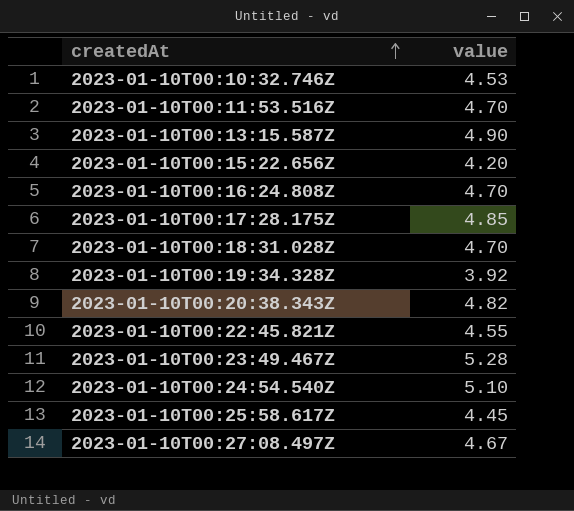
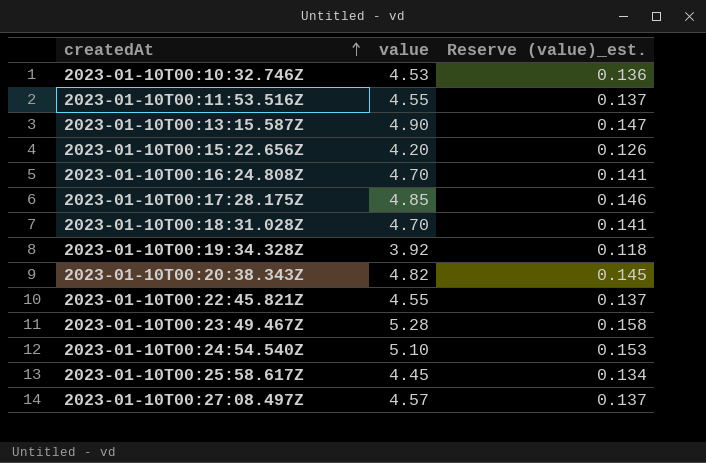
column Reserve (value)_est. | formula: none -> [value] * 0.03
2023-01-10T00:11:53.516Z | value: 4.70 -> 4.55
2023-01-10T00:27:08.497Z | value: 4.67 -> 4.57

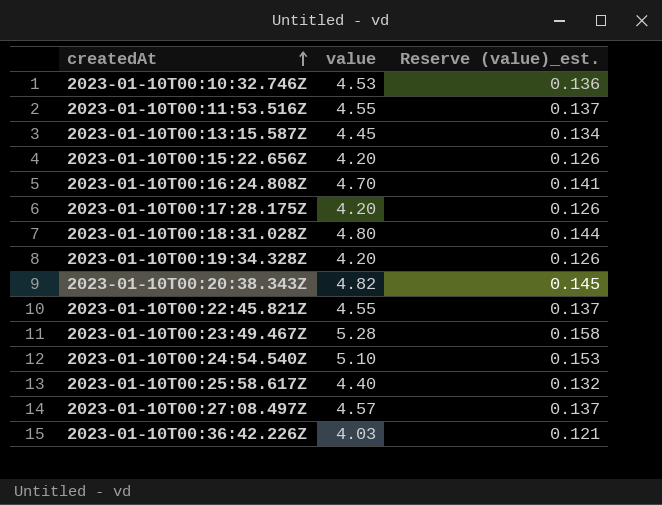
2023-01-10T00:13:15.587Z | value: 4.90 -> 4.45
2023-01-10T00:13:15.587Z | Reserve (value)_est.: 0.147 -> 0.134
2023-01-10T00:17:28.175Z | value: 4.85 -> 4.20
2023-01-10T00:17:28.175Z | Reserve (value)_est.: 0.146 -> 0.126
2023-01-10T00:18:31.028Z | value: 4.70 -> 4.80
2023-01-10T00:18:31.028Z | Reserve (value)_est.: 0.141 -> 0.144
2023-01-10T00:19:34.328Z | value: 3.92 -> 4.20
2023-01-10T00:19:34.328Z | Reserve (value)_est.: 0.118 -> 0.126
2023-01-10T00:25:58.617Z | value: 4.45 -> 4.40
2023-01-10T00:25:58.617Z | Reserve (value)_est.: 0.134 -> 0.132
row 2023-01-10T00:36:42.226Z: none -> 4.03 | 0.121

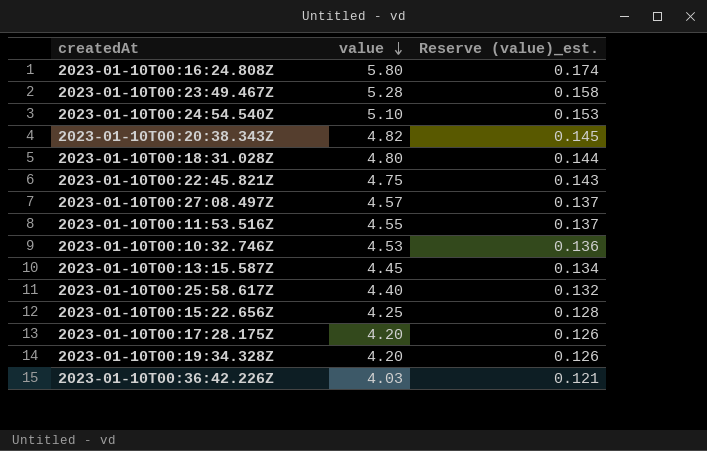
row order: createdAt ascending -> value descending
2023-01-10T00:16:24.808Z | value: 4.70 -> 5.80
2023-01-10T00:16:24.808Z | Reserve (value)_est.: 0.141 -> 0.174
2023-01-10T00:22:45.821Z | value: 4.55 -> 4.75
2023-01-10T00:22:45.821Z | Reserve (value)_est.: 0.137 -> 0.143
2023-01-10T00:15:22.656Z | value: 4.20 -> 4.25
2023-01-10T00:15:22.656Z | Reserve (value)_est.: 0.126 -> 0.128

